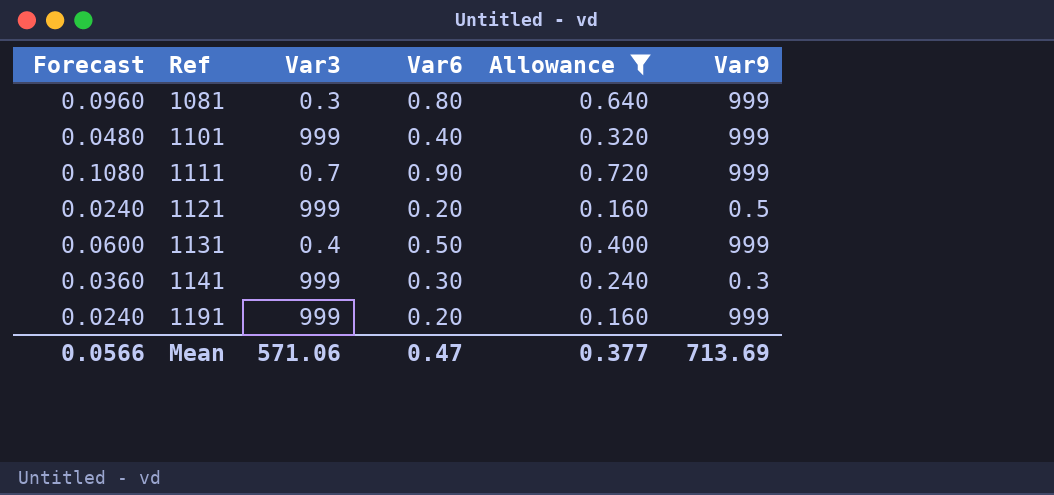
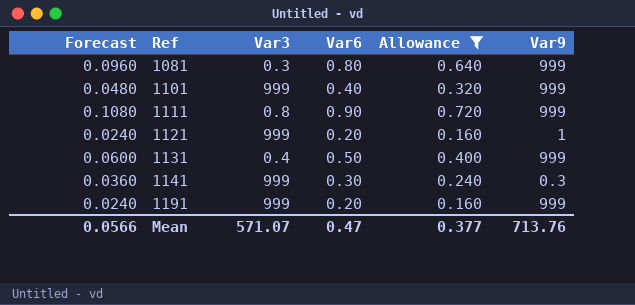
1111 | Var3: 0.7 -> 0.8
1121 | Var9: 0.5 -> 1
Mean | Var3: 571.06 -> 571.07
Mean | Var9: 713.69 -> 713.76

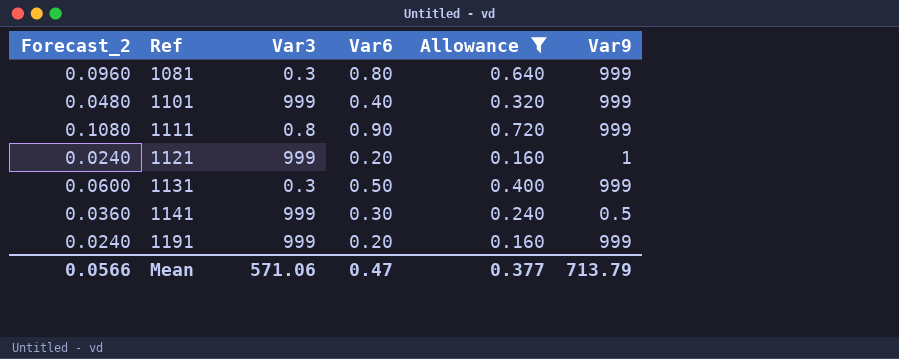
column name: Forecast -> Forecast_2
1131 | Var3: 0.4 -> 0.3
1141 | Var9: 0.3 -> 0.5
Mean | Var3: 571.07 -> 571.06
Mean | Var9: 713.76 -> 713.79

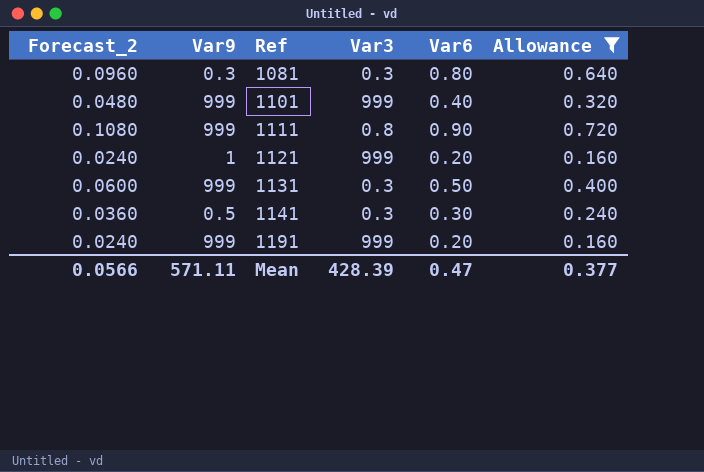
column Var9 | position: 6 -> 2
1081 | Var9: 999 -> 0.3
1141 | Var3: 999 -> 0.3
Mean | Var9: 713.79 -> 571.11
Mean | Var3: 571.06 -> 428.39

